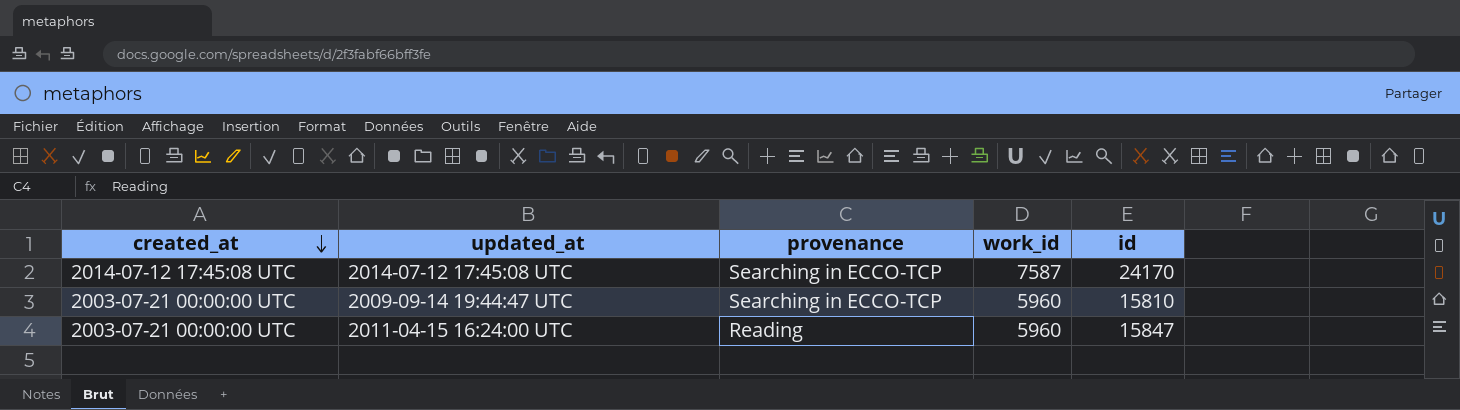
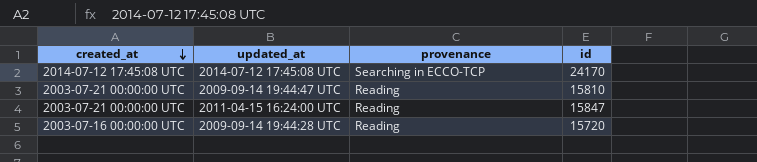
column work_id | position: 4 -> none
2009-09-14 19:44:47 UTC | provenance: Searching in ECCO-TCP -> Reading
row 2009-09-14 19:44:28 UTC: none -> 2003-07-16 00:00:00 UTC | Reading | 15720

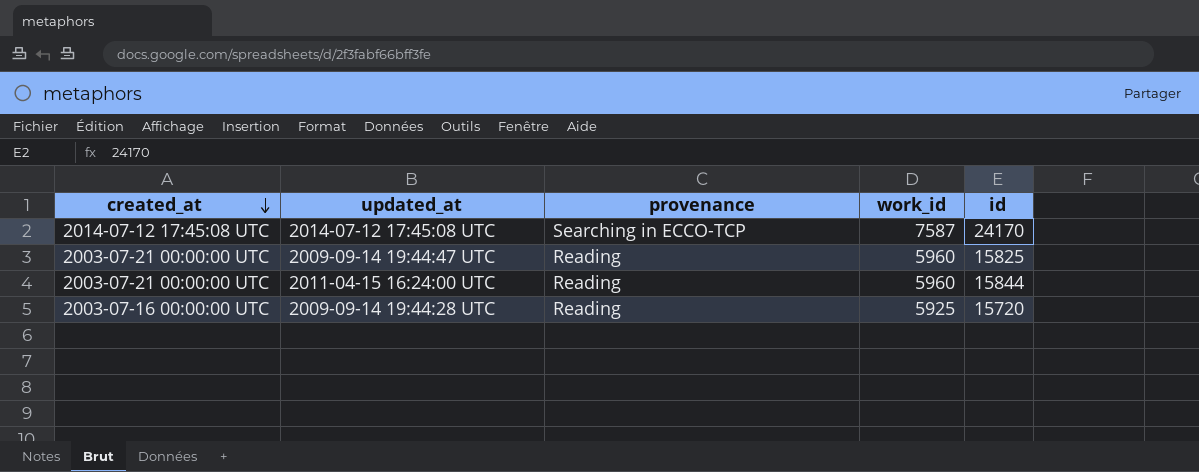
column work_id | position: none -> 4
2009-09-14 19:44:47 UTC | id: 15810 -> 15825
2011-04-15 16:24:00 UTC | id: 15847 -> 15844

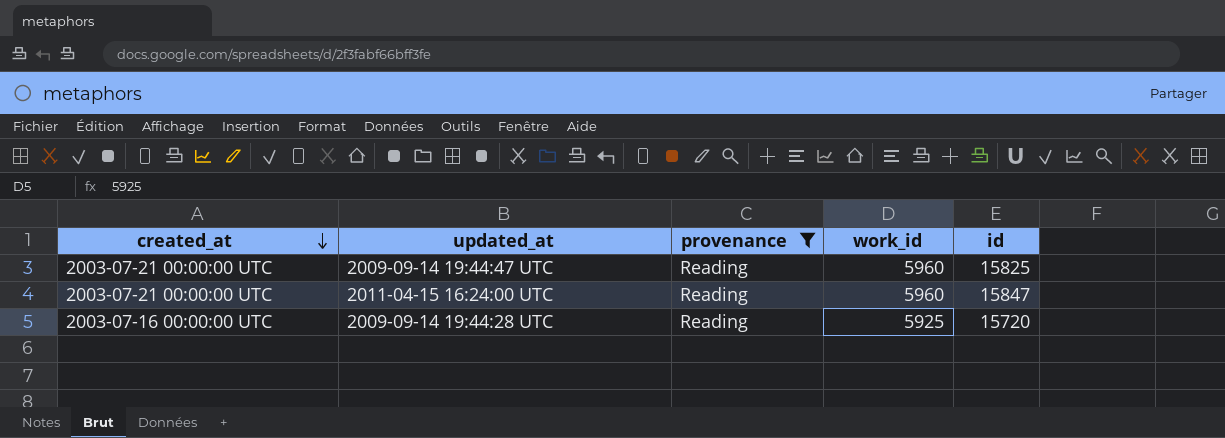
filter: none -> provenance = Reading
2011-04-15 16:24:00 UTC | id: 15844 -> 15847

